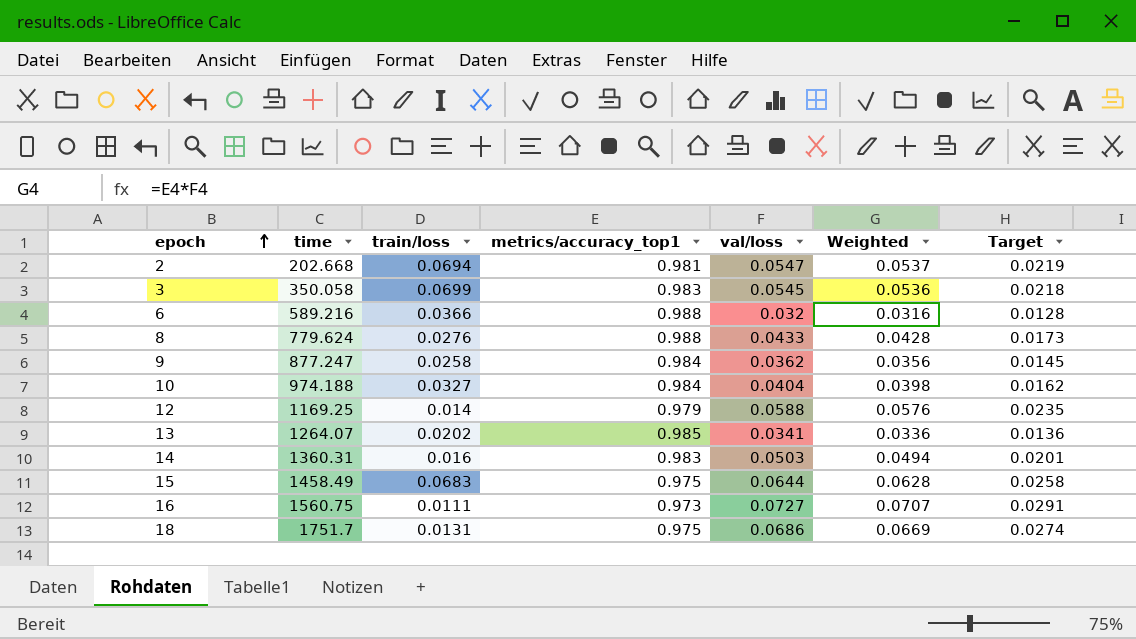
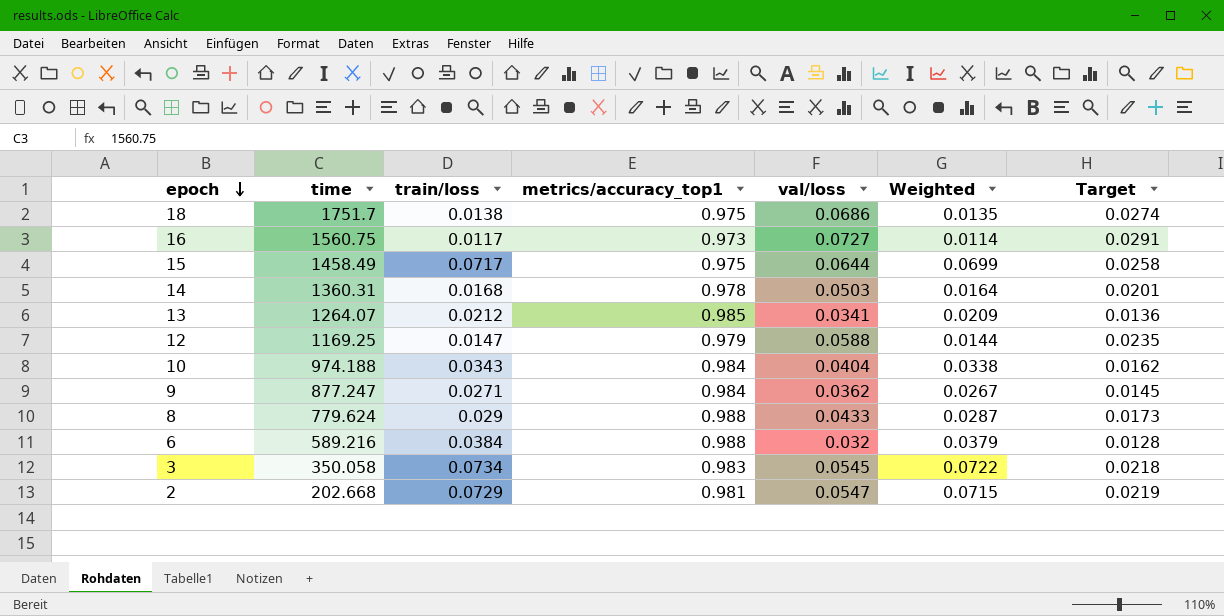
row order: epoch ascending -> epoch descending
column Weighted | formula: [metrics/accuracy_top1] * [val/loss] -> [train/loss] * [metrics/accuracy_top1]
18 | train/loss: 0.0131 -> 0.0138
16 | train/loss: 0.0111 -> 0.0117
15 | train/loss: 0.0683 -> 0.0717
14 | train/loss: 0.016 -> 0.0168
14 | metrics/accuracy_top1: 0.983 -> 0.978
13 | train/loss: 0.0202 -> 0.0212
12 | train/loss: 0.014 -> 0.0147
10 | train/loss: 0.0327 -> 0.0343
9 | train/loss: 0.0258 -> 0.0271
8 | train/loss: 0.0276 -> 0.029
6 | train/loss: 0.0366 -> 0.0384
3 | train/loss: 0.0699 -> 0.0734
2 | train/loss: 0.0694 -> 0.0729

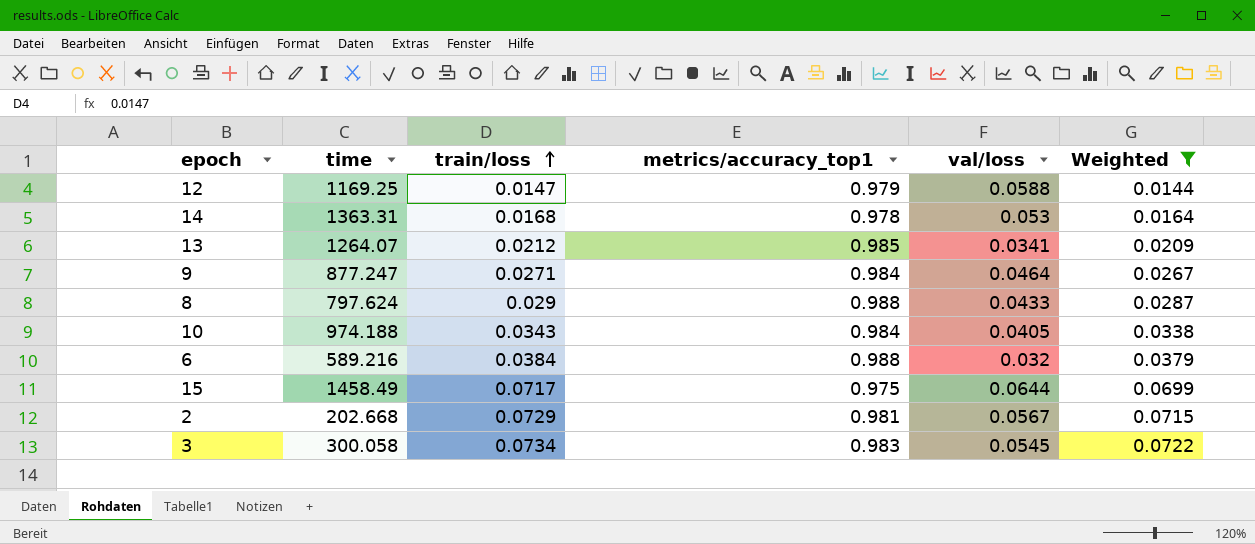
filter: none -> Weighted >= 0.0144
row order: epoch descending -> train/loss ascending
column Target | formula: [val/loss] * 0.4 -> none
14 | time: 1360.31 -> 1363.31
14 | val/loss: 0.0503 -> 0.053
9 | val/loss: 0.0362 -> 0.0464
8 | time: 779.624 -> 797.624
10 | val/loss: 0.0404 -> 0.0405
2 | val/loss: 0.0547 -> 0.0567
3 | time: 350.058 -> 300.058

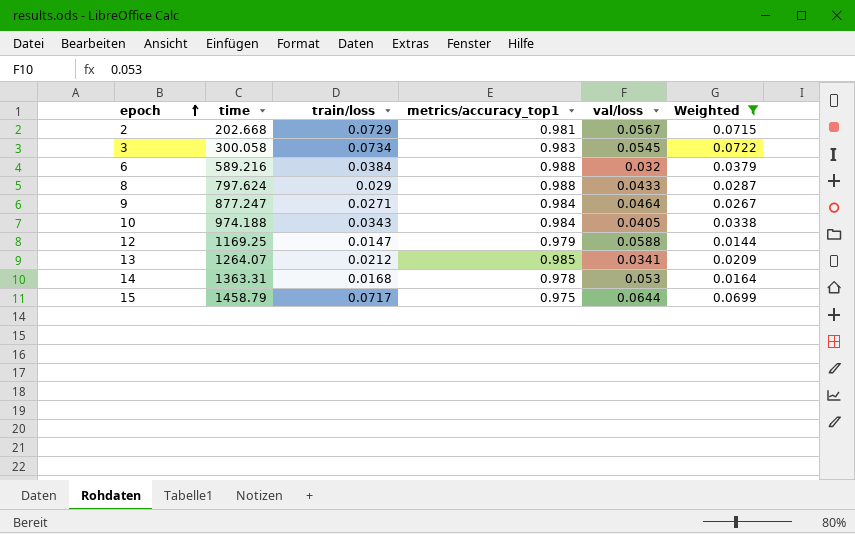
row order: train/loss ascending -> epoch ascending
15 | time: 1458.49 -> 1458.79

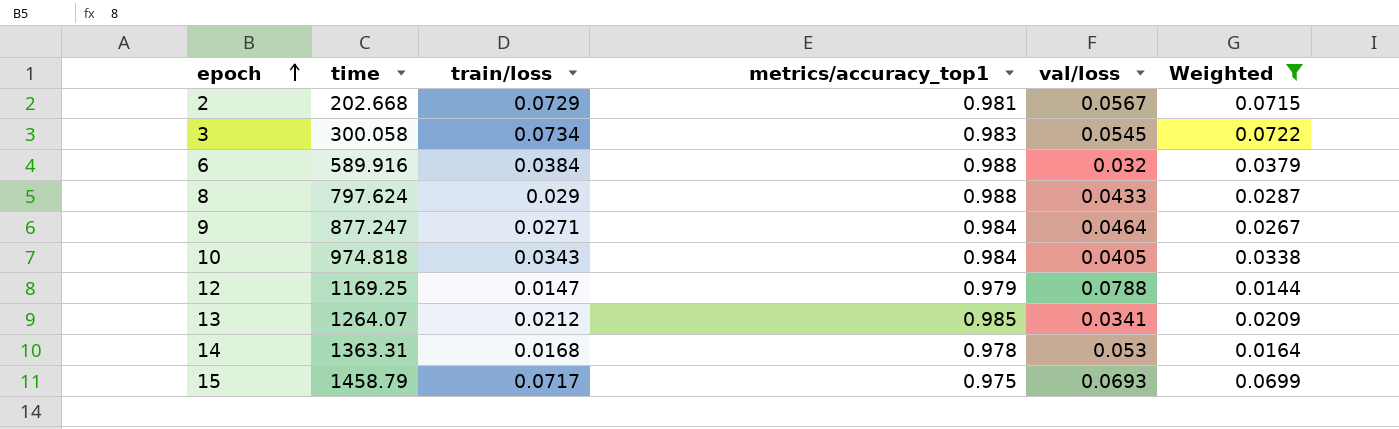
6 | time: 589.216 -> 589.916
10 | time: 974.188 -> 974.818
12 | val/loss: 0.0588 -> 0.0788
15 | val/loss: 0.0644 -> 0.0693

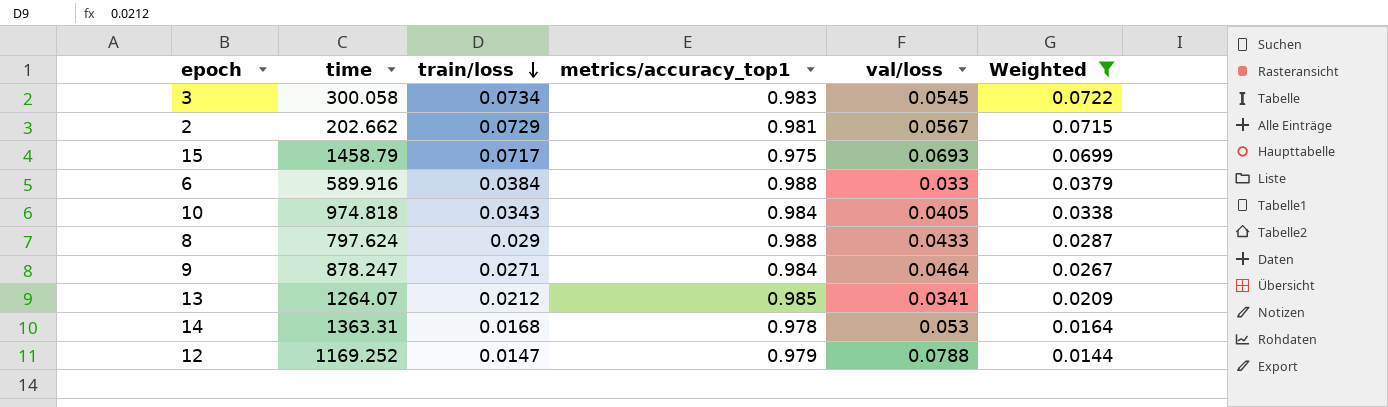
row order: epoch ascending -> train/loss descending
2 | time: 202.668 -> 202.662
6 | val/loss: 0.032 -> 0.033
9 | time: 877.247 -> 878.247
12 | time: 1169.25 -> 1169.252

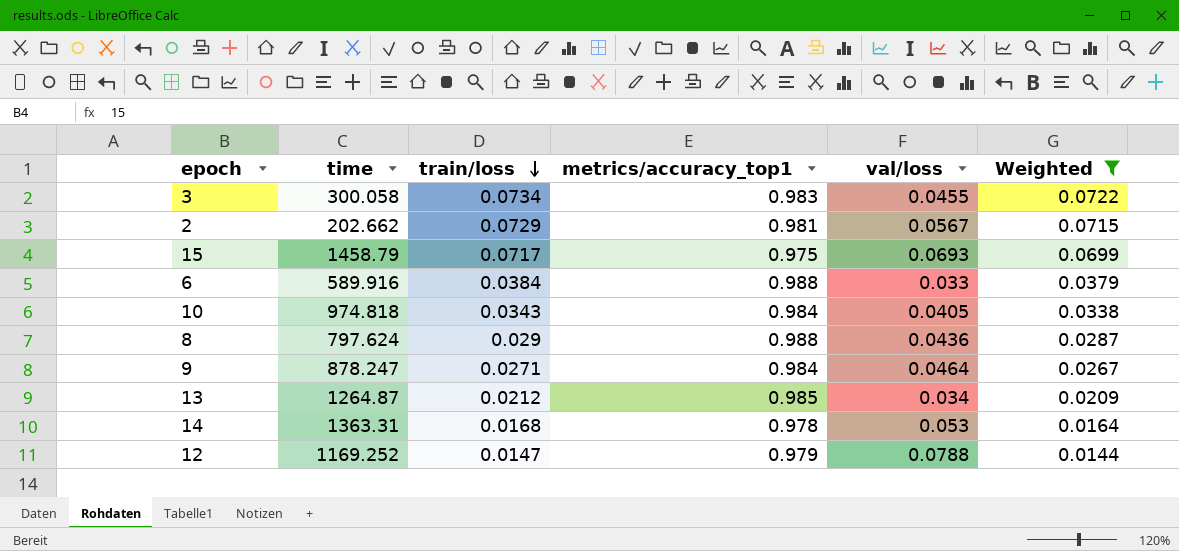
3 | val/loss: 0.0545 -> 0.0455
8 | val/loss: 0.0433 -> 0.0436
13 | time: 1264.07 -> 1264.87
13 | val/loss: 0.0341 -> 0.034

